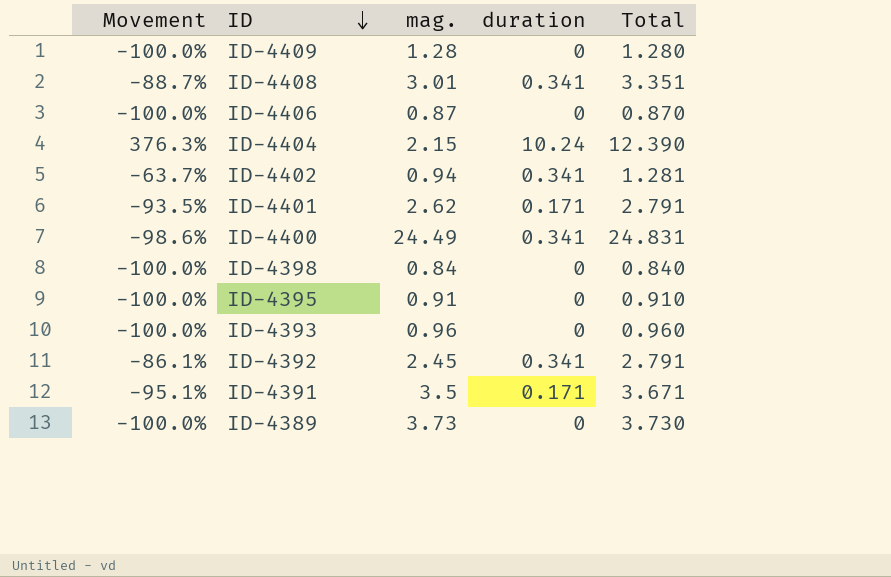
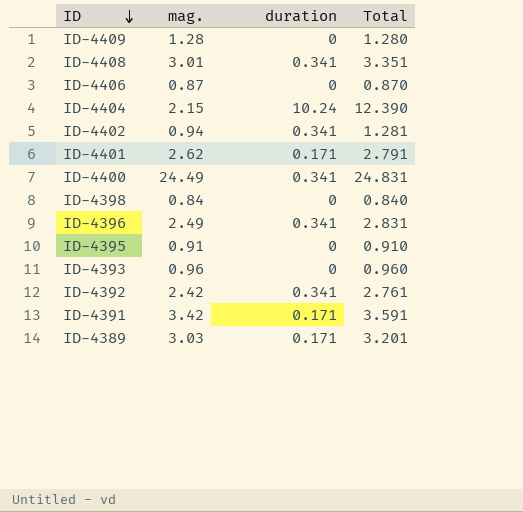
column Movement | formula: ([duration] - [mag.]) / [mag.] -> none
row ID-4396: none -> 2.49 | 0.341 | 2.831
ID-4392 | mag.: 2.45 -> 2.42
ID-4392 | Total: 2.791 -> 2.761
ID-4391 | mag.: 3.5 -> 3.42
ID-4391 | Total: 3.671 -> 3.591
ID-4389 | mag.: 3.73 -> 3.03
ID-4389 | duration: 0 -> 0.171
ID-4389 | Total: 3.730 -> 3.201

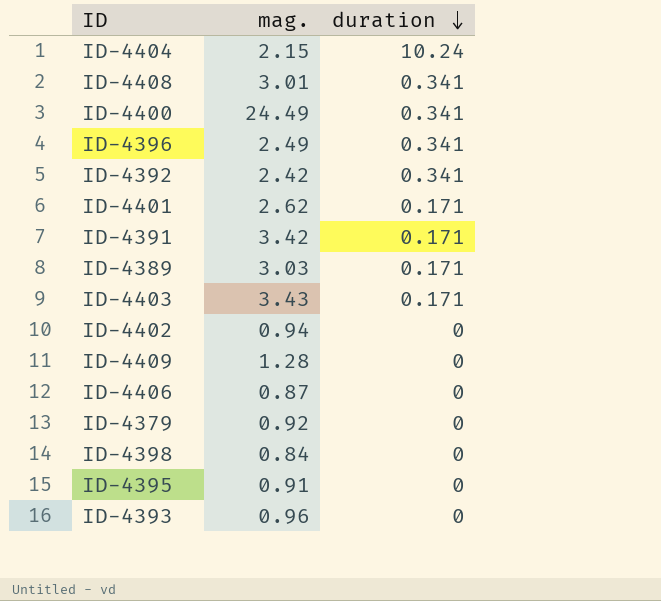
row order: ID descending -> duration descending
column Total | formula: [mag.] + [duration] -> none
row ID-4403: none -> 3.43 | 0.171
ID-4402 | duration: 0.341 -> 0
row ID-4379: none -> 0.92 | 0

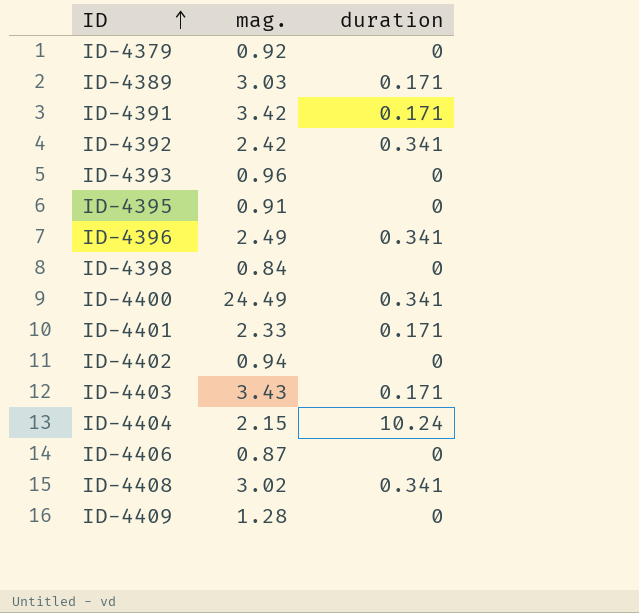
row order: duration descending -> ID ascending
ID-4401 | mag.: 2.62 -> 2.33
ID-4408 | mag.: 3.01 -> 3.02

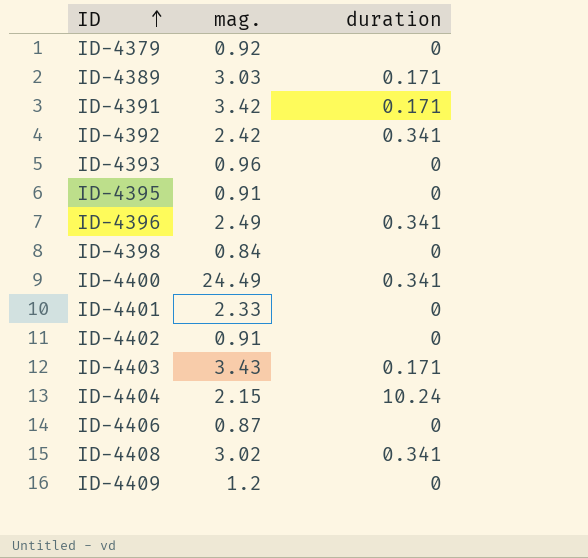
ID-4401 | duration: 0.171 -> 0
ID-4402 | mag.: 0.94 -> 0.91
ID-4409 | mag.: 1.28 -> 1.2

